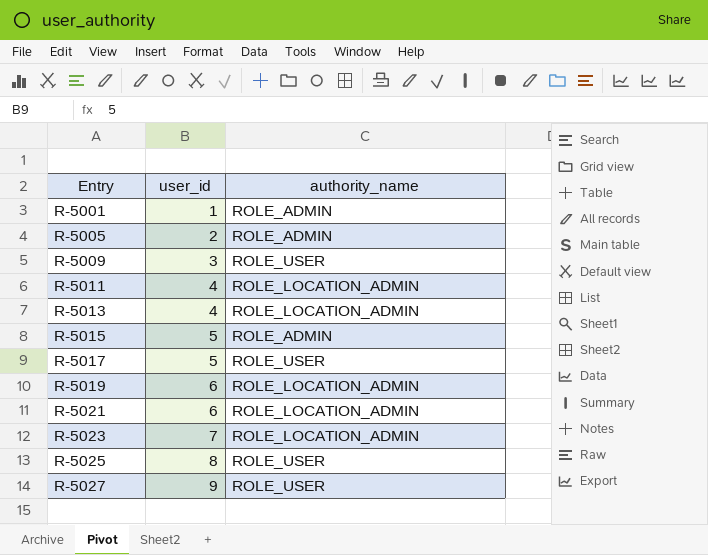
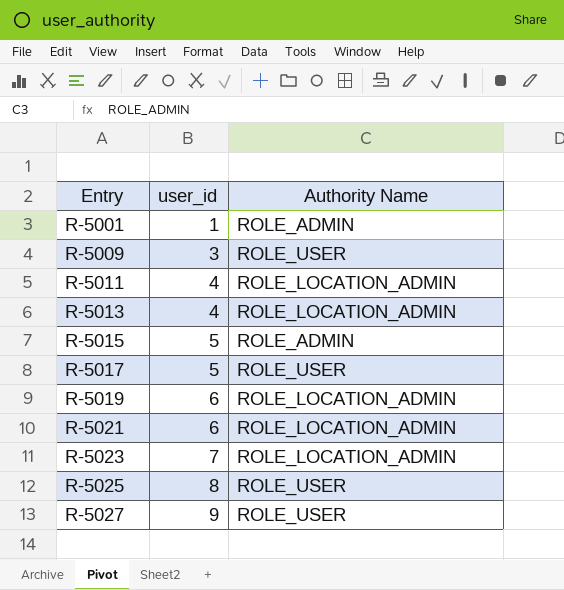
column name: authority_name -> Authority Name
row R-5005: 2 | ROLE_ADMIN -> none

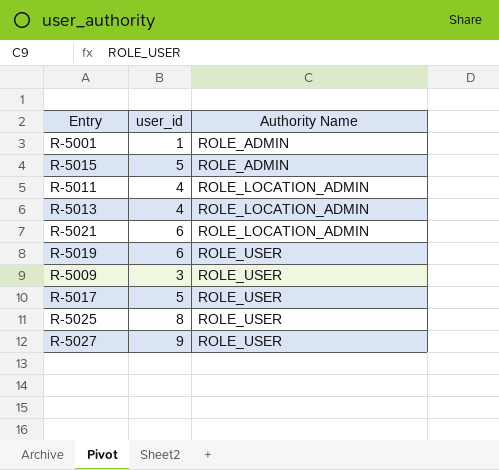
row order: Entry ascending -> Authority Name ascending
row R-5023: 7 | ROLE_LOCATION_ADMIN -> none
R-5019 | Authority Name: ROLE_LOCATION_ADMIN -> ROLE_USER

